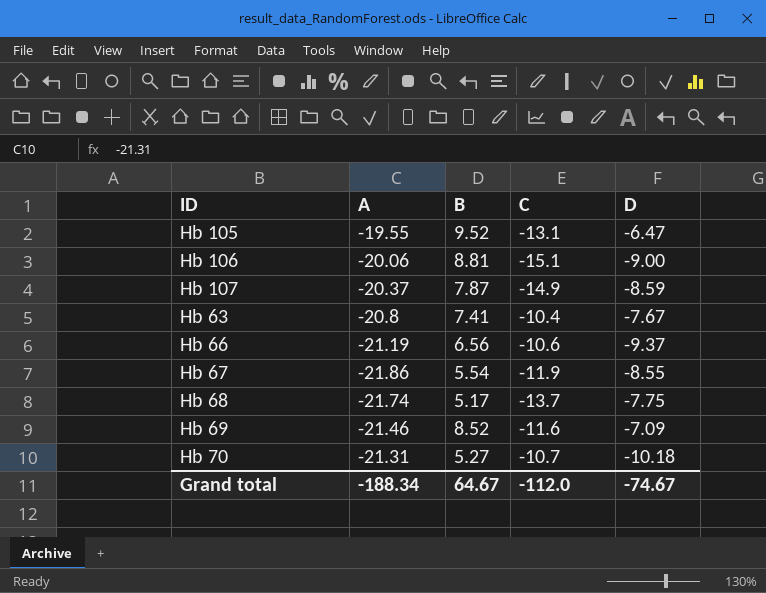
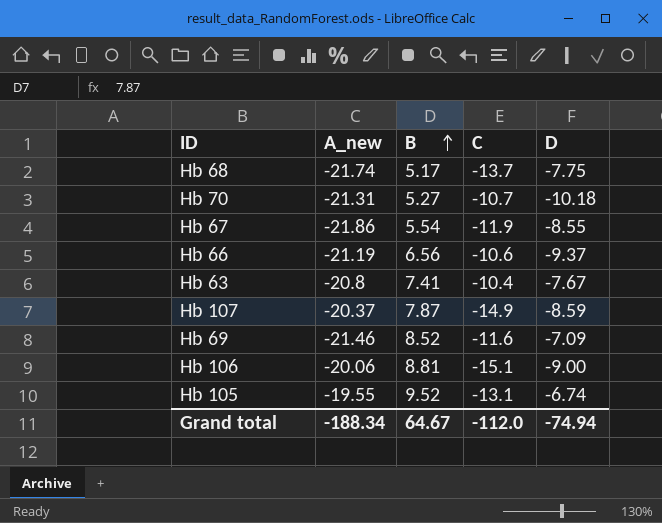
row order: none -> B ascending
column name: A -> A_new
Hb 105 | D: -6.47 -> -6.74
Grand total | D: -74.67 -> -74.94

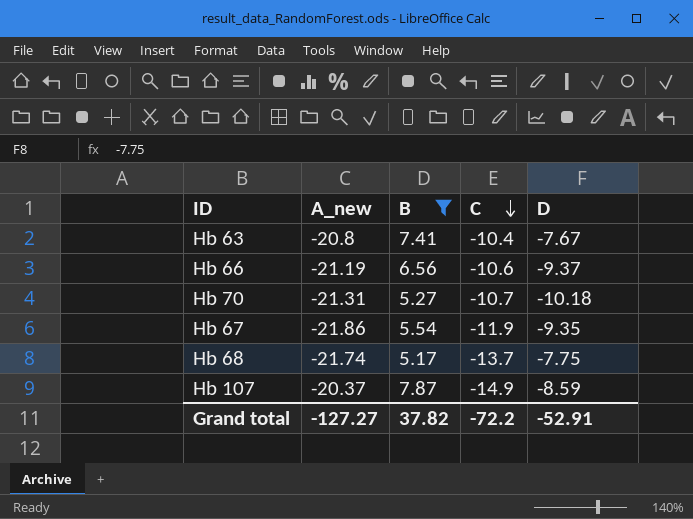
filter: none -> B <= 7.87
row order: B ascending -> C descending
Hb 67 | D: -8.55 -> -9.35
Grand total | A_new: -188.34 -> -127.27
Grand total | B: 64.67 -> 37.82
Grand total | C: -112.0 -> -72.2
Grand total | D: -74.94 -> -52.91

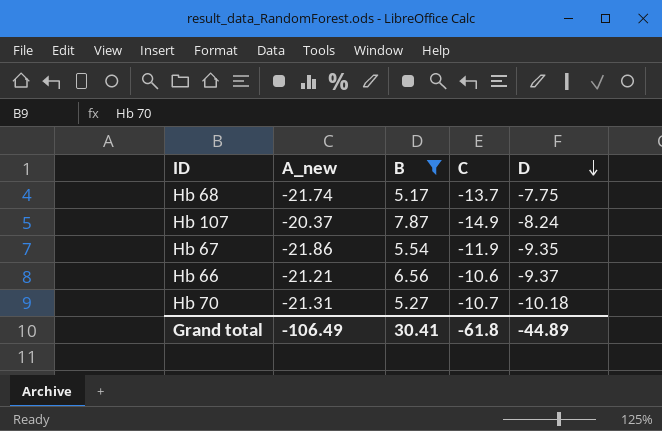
row order: C descending -> D descending
row Hb 63: -20.8 | 7.41 | -10.4 | -7.67 -> none
Hb 107 | D: -8.59 -> -8.24
Hb 66 | A_new: -21.19 -> -21.21
Grand total | A_new: -127.27 -> -106.49
Grand total | B: 37.82 -> 30.41
Grand total | C: -72.2 -> -61.8
Grand total | D: -52.91 -> -44.89

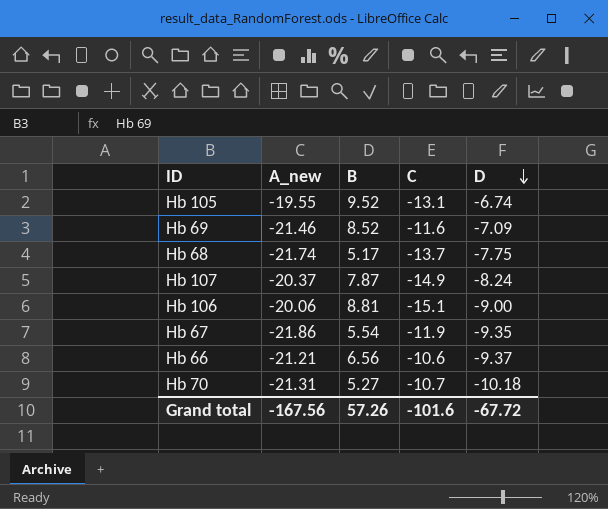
filter: B <= 7.87 -> none
Grand total | A_new: -106.49 -> -167.56
Grand total | B: 30.41 -> 57.26
Grand total | C: -61.8 -> -101.6
Grand total | D: -44.89 -> -67.72

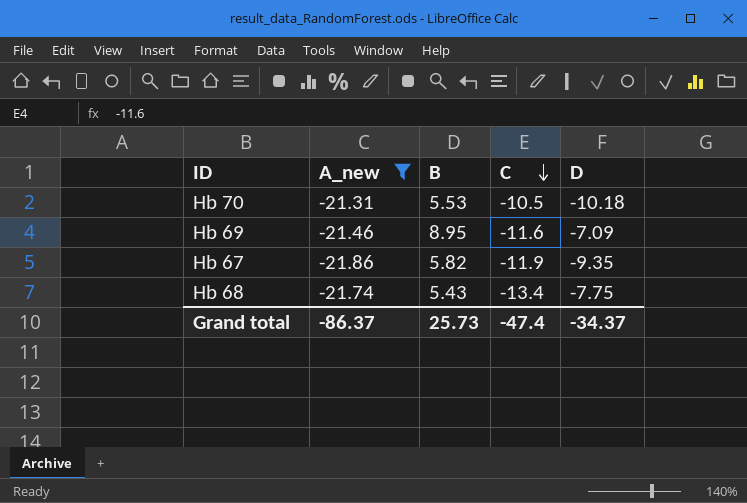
filter: none -> A_new <= -21.31
row order: D descending -> C descending
Hb 70 | B: 5.27 -> 5.53
Hb 70 | C: -10.7 -> -10.5
Hb 69 | B: 8.52 -> 8.95
Hb 67 | B: 5.54 -> 5.82
Hb 68 | B: 5.17 -> 5.43
Hb 68 | C: -13.7 -> -13.4
Grand total | A_new: -167.56 -> -86.37
Grand total | B: 57.26 -> 25.73
Grand total | C: -101.6 -> -47.4
Grand total | D: -67.72 -> -34.37

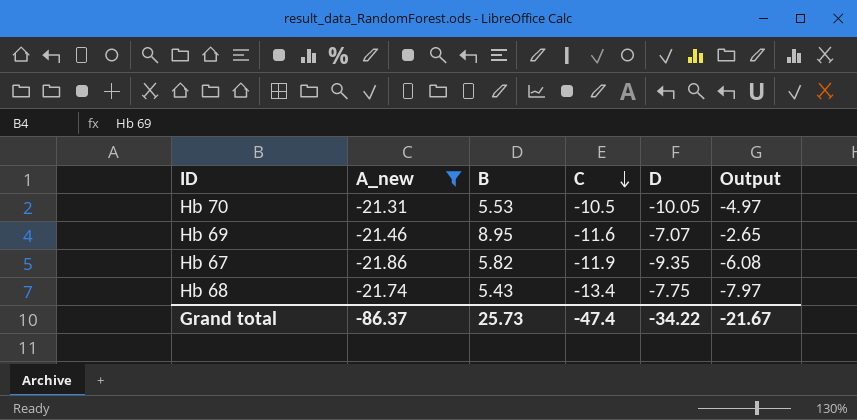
column Output | formula: none -> [B] + [C]
Hb 70 | D: -10.18 -> -10.05
Hb 69 | D: -7.09 -> -7.07
Grand total | D: -34.37 -> -34.22

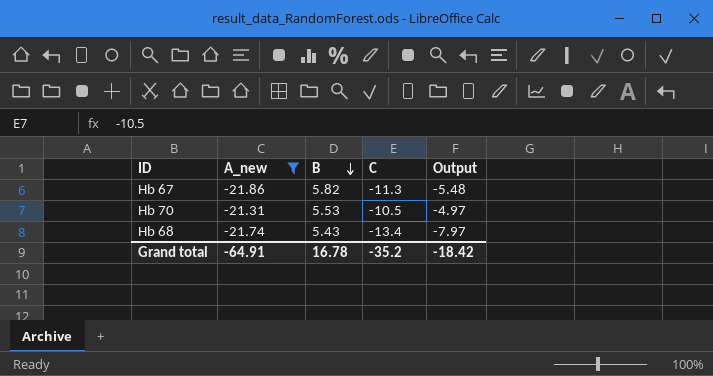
row order: C descending -> B descending
column D | position: 5 -> none
row Hb 69: -21.46 | 8.95 | -11.6 | -7.07 | -2.65 -> none
Hb 67 | C: -11.9 -> -11.3
Hb 67 | Output: -6.08 -> -5.48
Grand total | A_new: -86.37 -> -64.91
Grand total | B: 25.73 -> 16.78
Grand total | C: -47.4 -> -35.2
Grand total | Output: -21.67 -> -18.42

